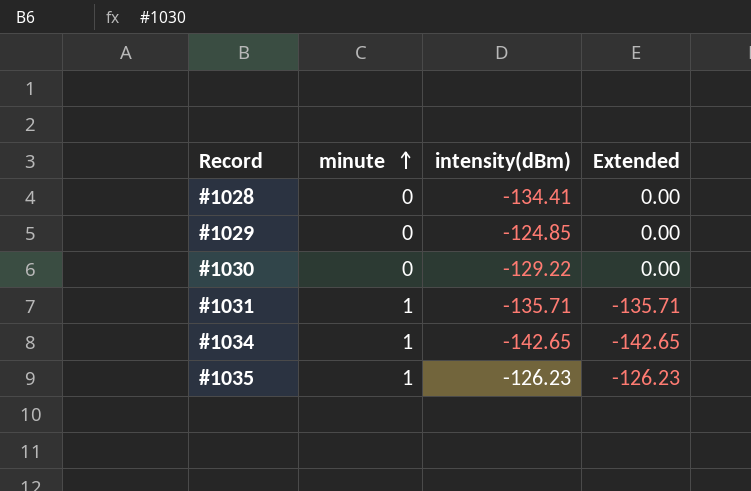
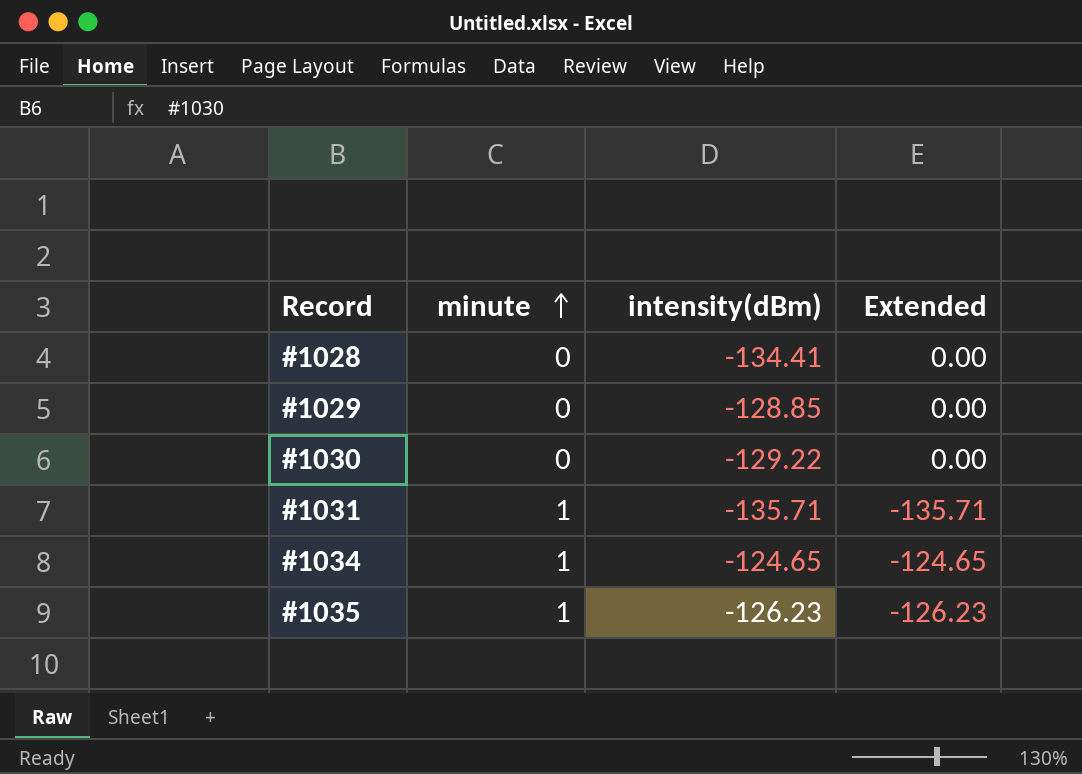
#1029 | intensity(dBm): -124.85 -> -128.85
#1034 | intensity(dBm): -142.65 -> -124.65
#1034 | Extended: -142.65 -> -124.65

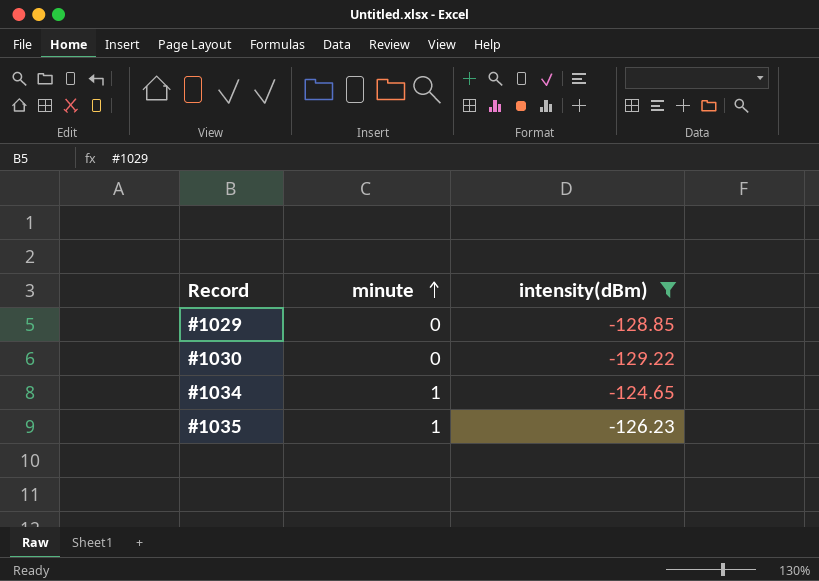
filter: none -> intensity(dBm) >= -129.22
column Extended | formula: [minute] * [intensity(dBm)] -> none

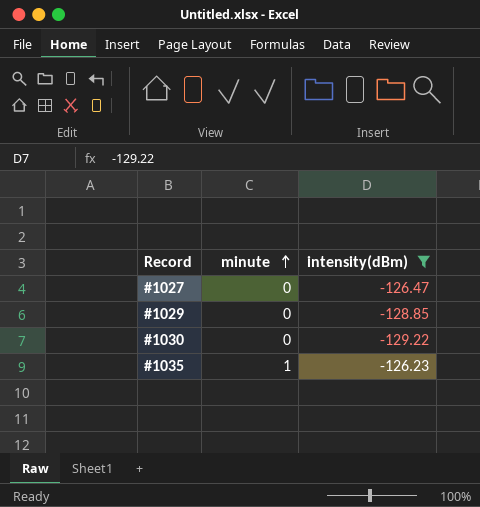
row #1034: 1 | -124.65 -> none
row #1027: none -> 0 | -126.47

